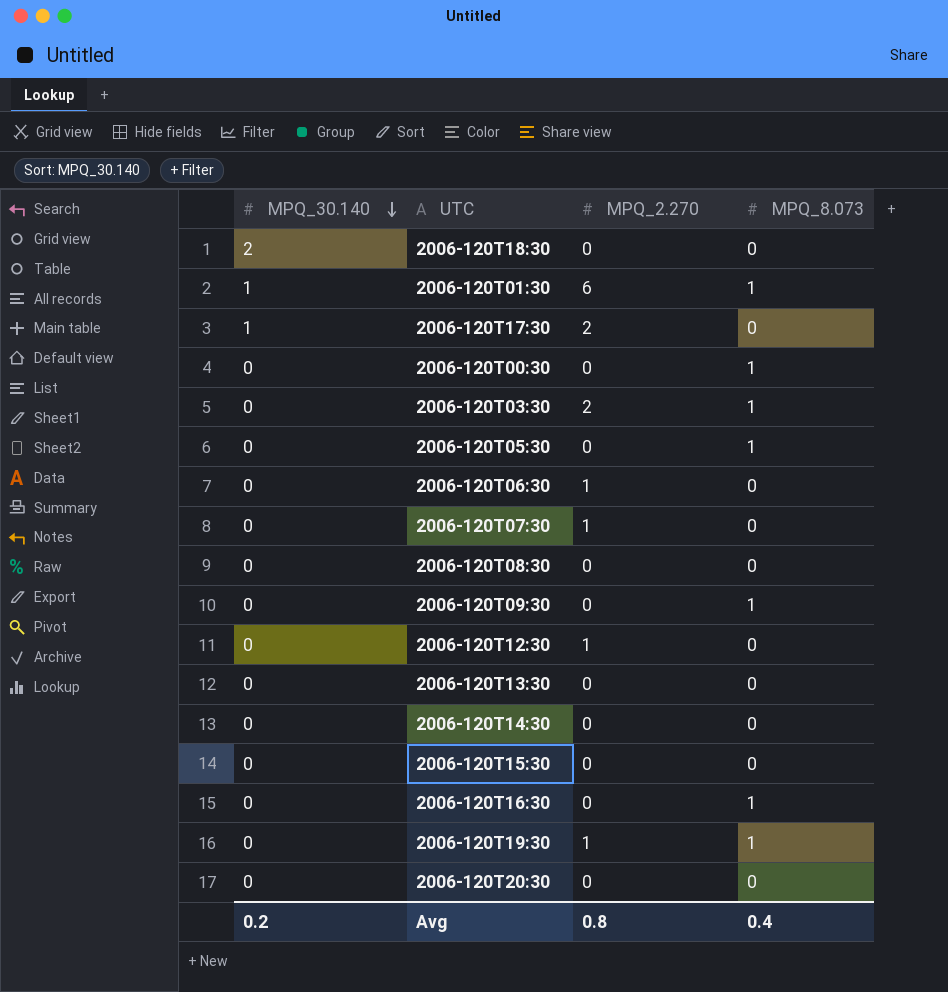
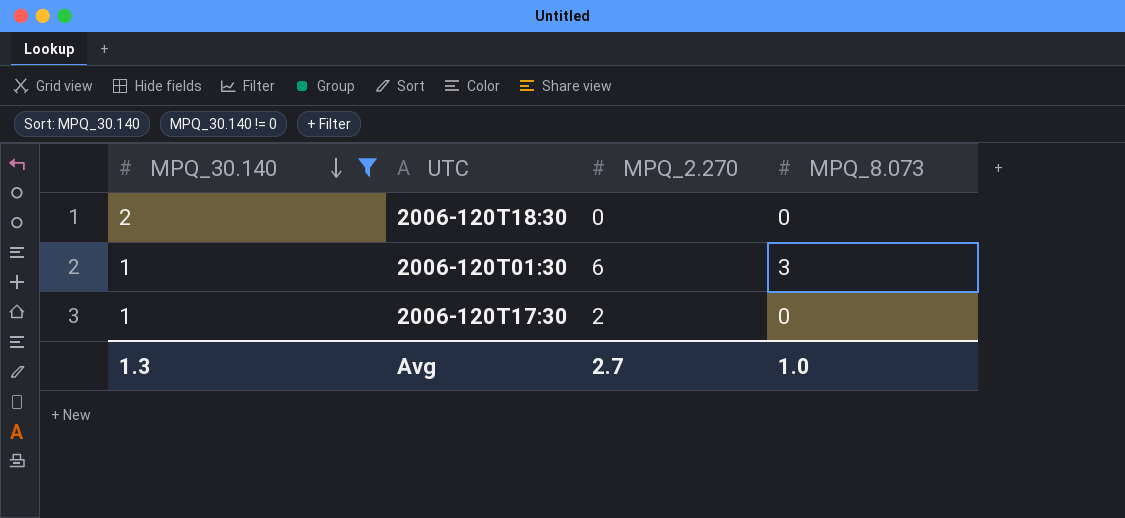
filter: none -> MPQ_30.140 != 0
2006-120T01:30 | MPQ_8.073: 1 -> 3
Avg | MPQ_30.140: 0.2 -> 1.3
Avg | MPQ_2.270: 0.8 -> 2.7
Avg | MPQ_8.073: 0.4 -> 1.0

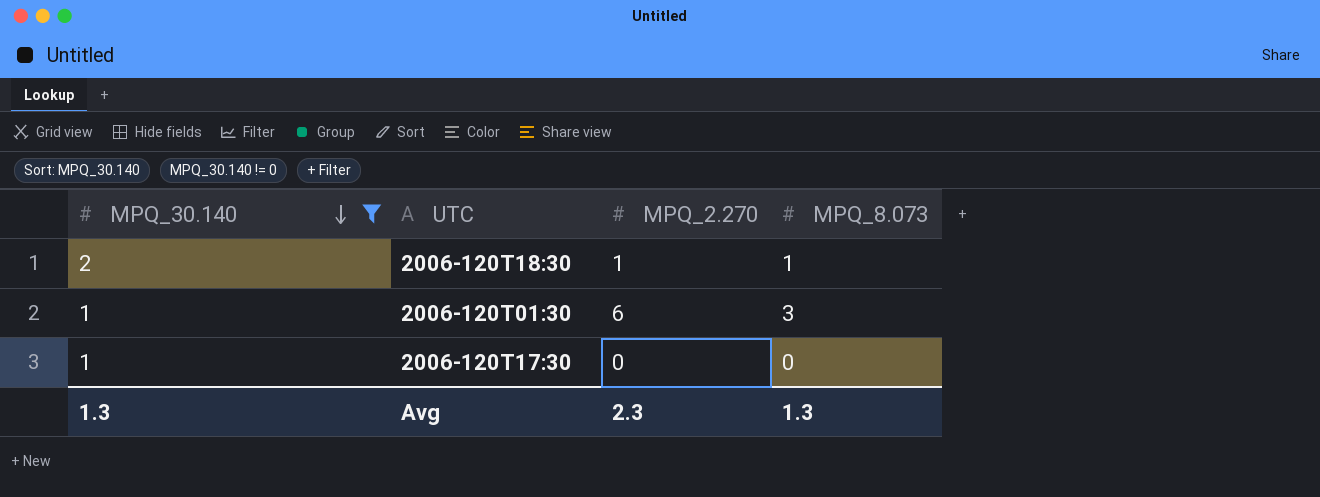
2006-120T18:30 | MPQ_2.270: 0 -> 1
2006-120T18:30 | MPQ_8.073: 0 -> 1
2006-120T17:30 | MPQ_2.270: 2 -> 0
Avg | MPQ_2.270: 2.7 -> 2.3
Avg | MPQ_8.073: 1.0 -> 1.3

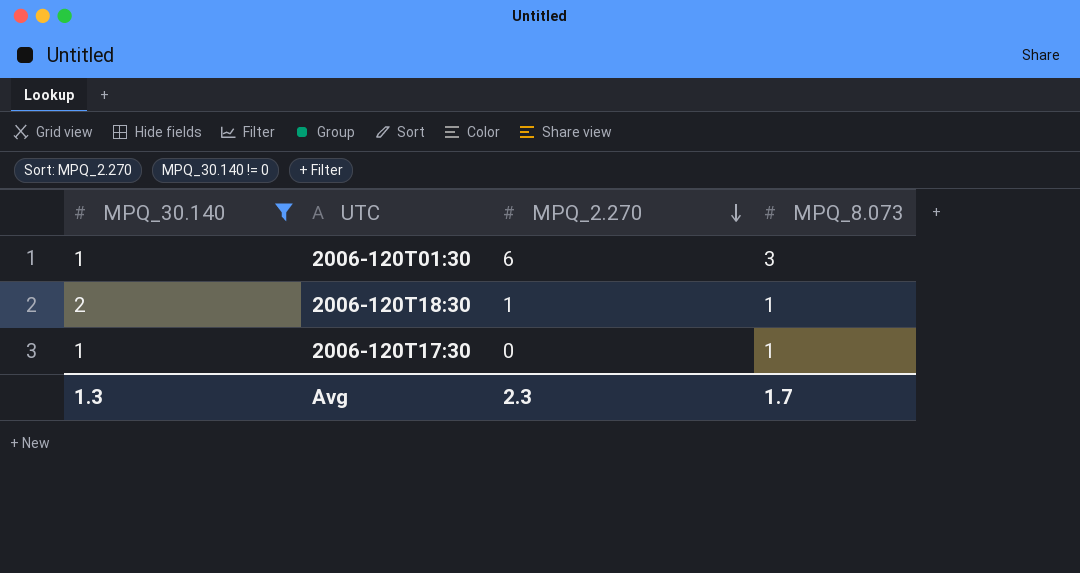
row order: MPQ_30.140 descending -> MPQ_2.270 descending
2006-120T17:30 | MPQ_8.073: 0 -> 1
Avg | MPQ_8.073: 1.3 -> 1.7

